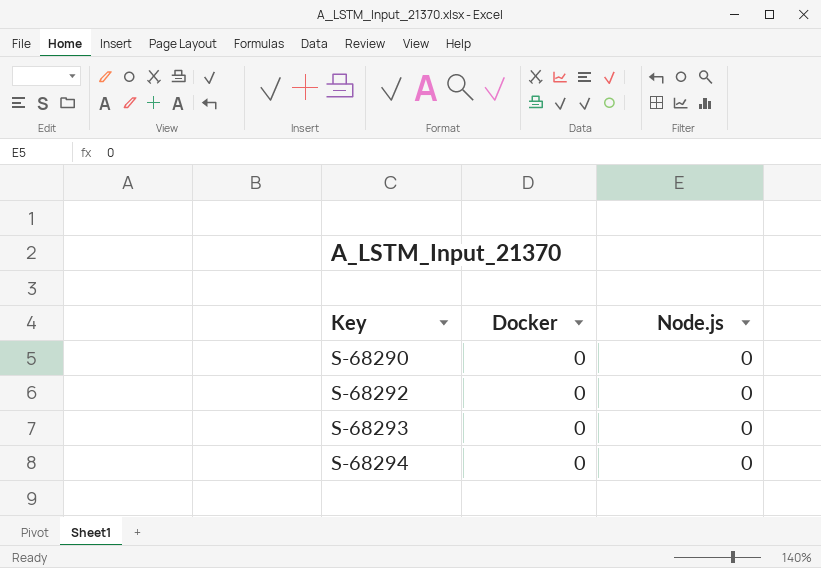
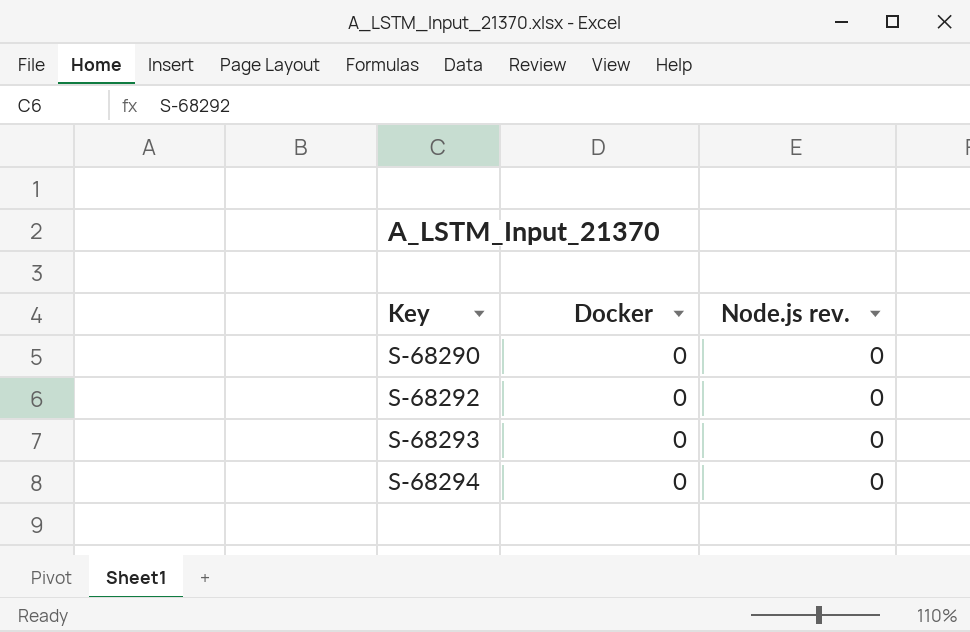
column name: Node.js -> Node.js rev.

